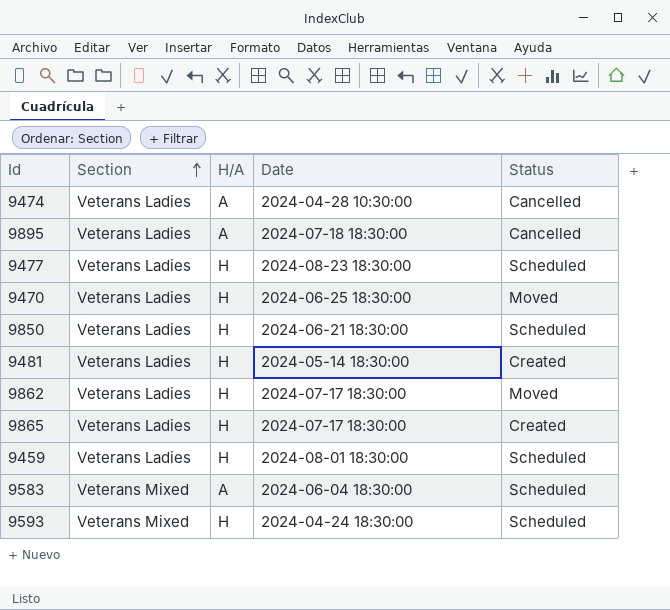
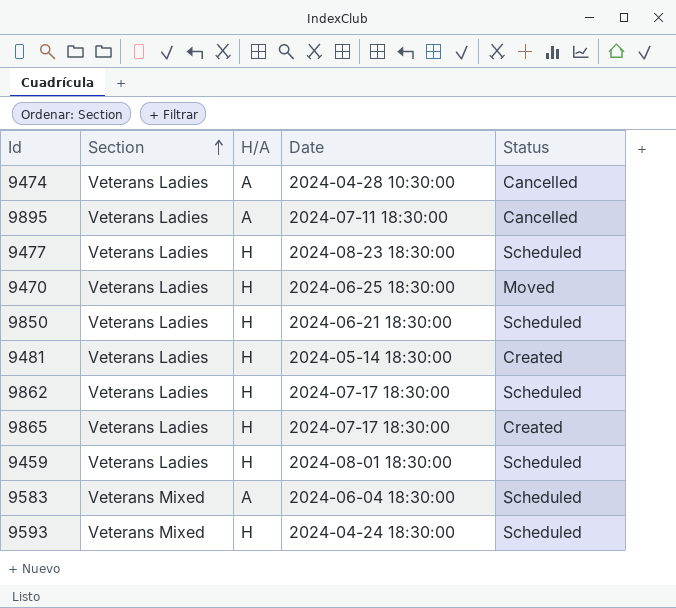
9895 | Date: 2024-07-18 18:30:00 -> 2024-07-11 18:30:00
9862 | Status: Moved -> Scheduled

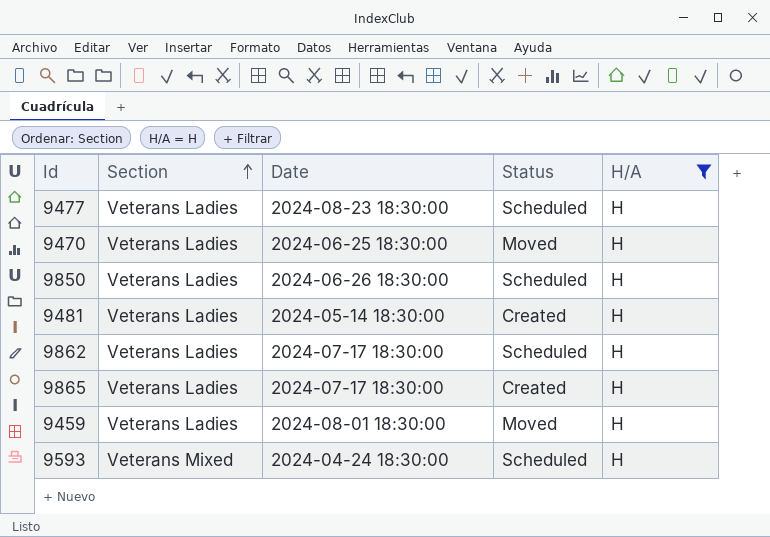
filter: none -> H/A = H
column H/A | position: 3 -> 5
9850 | Date: 2024-06-21 18:30:00 -> 2024-06-26 18:30:00
9459 | Status: Scheduled -> Moved

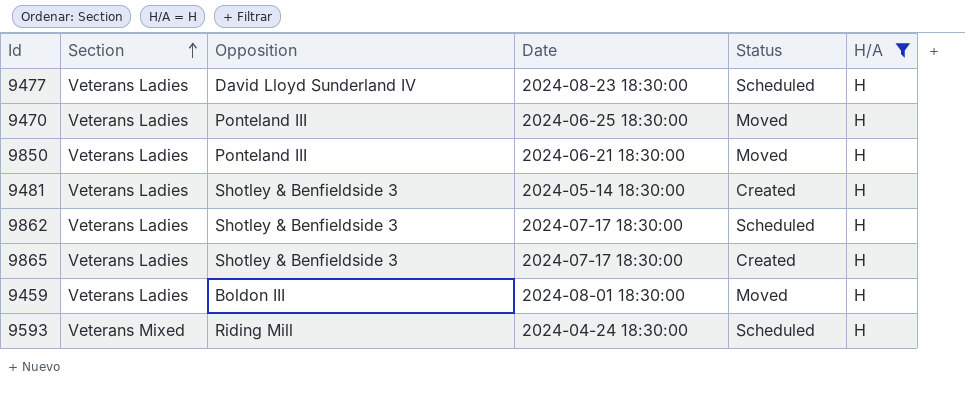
column Opposition | position: none -> 3
9850 | Date: 2024-06-26 18:30:00 -> 2024-06-21 18:30:00
9850 | Status: Scheduled -> Moved

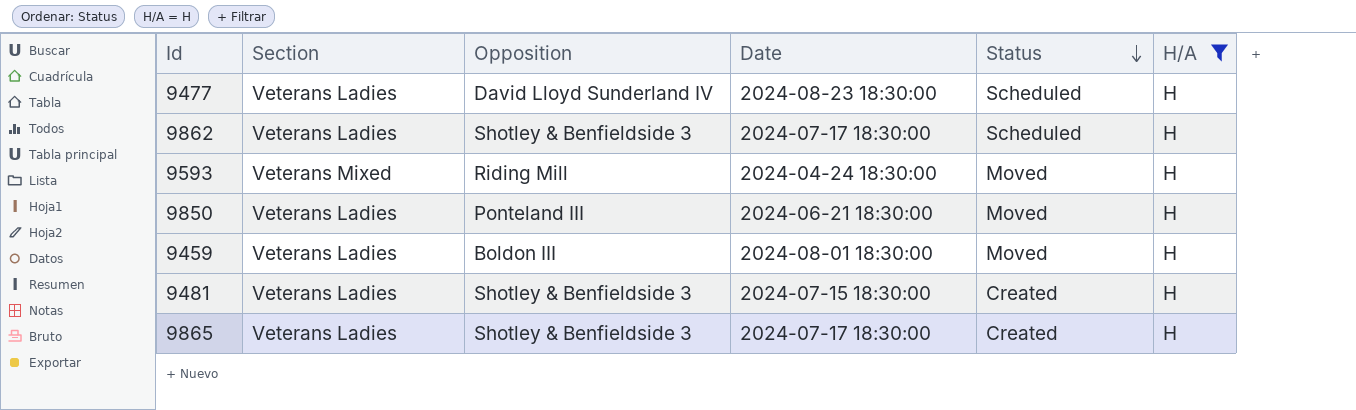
row order: Section ascending -> Status descending
row 9470: Veterans Ladies | Ponteland III | 2024-06-25 18:30:00 | Moved | H -> none
9593 | Status: Scheduled -> Moved
9481 | Date: 2024-05-14 18:30:00 -> 2024-07-15 18:30:00

